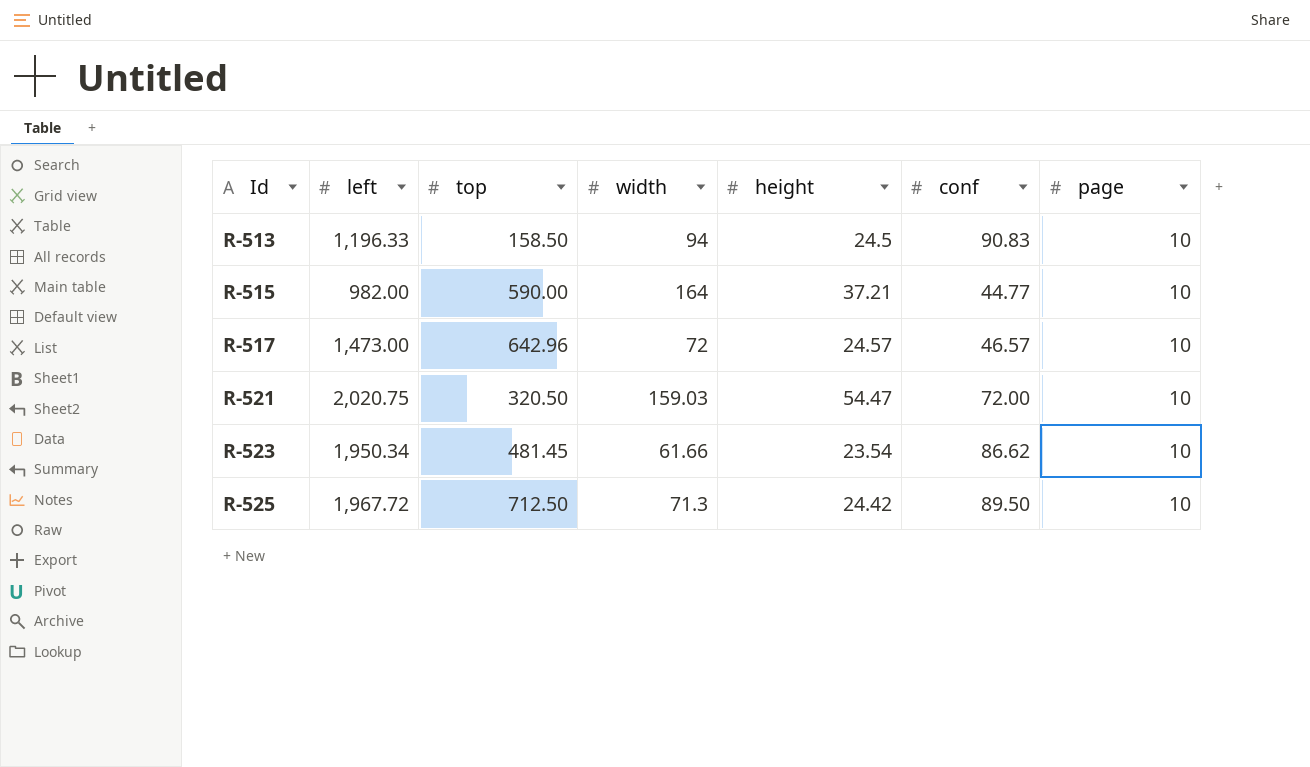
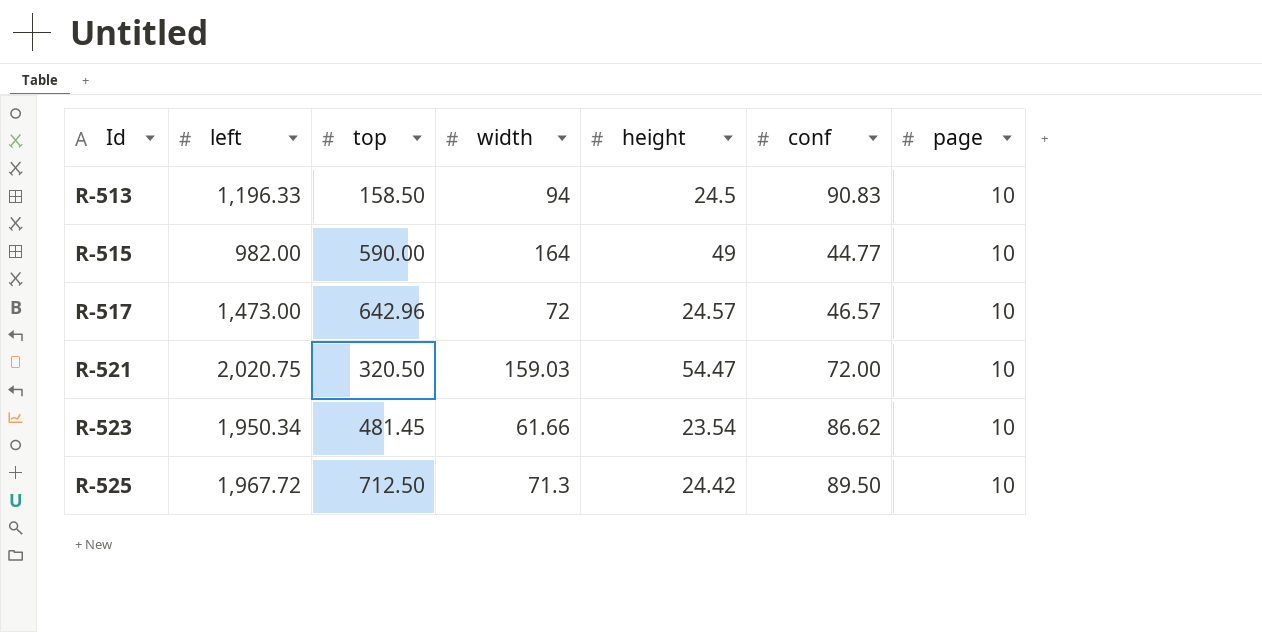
R-515 | height: 37.21 -> 49

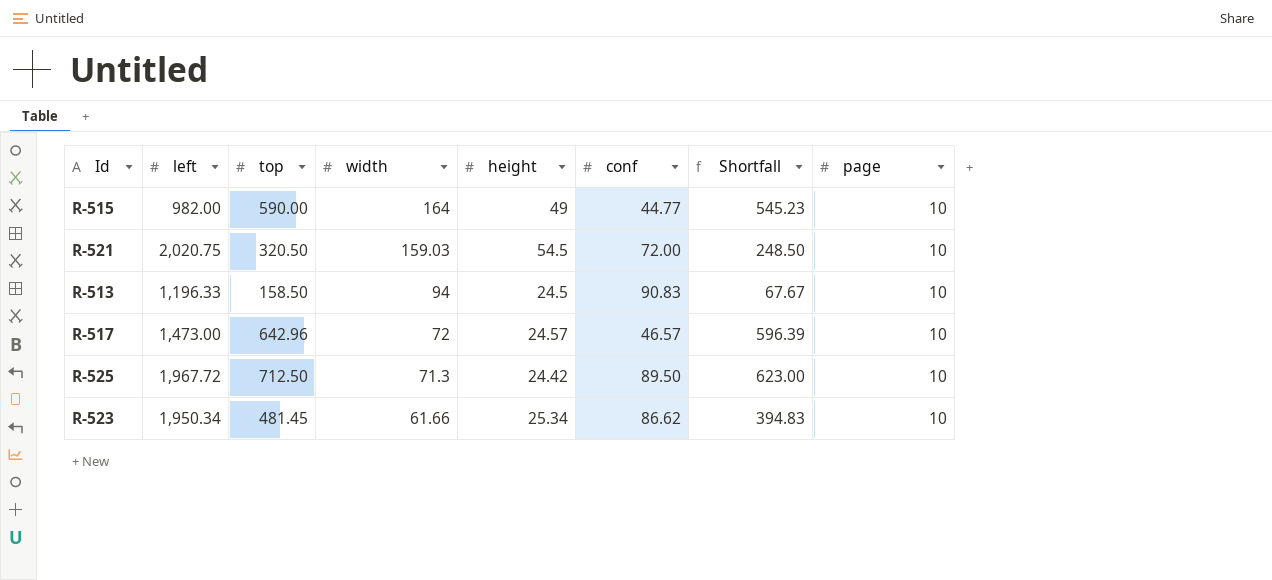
row order: Id ascending -> width descending
column Shortfall | formula: none -> [top] - [conf]
R-521 | height: 54.47 -> 54.5
R-523 | height: 23.54 -> 25.34

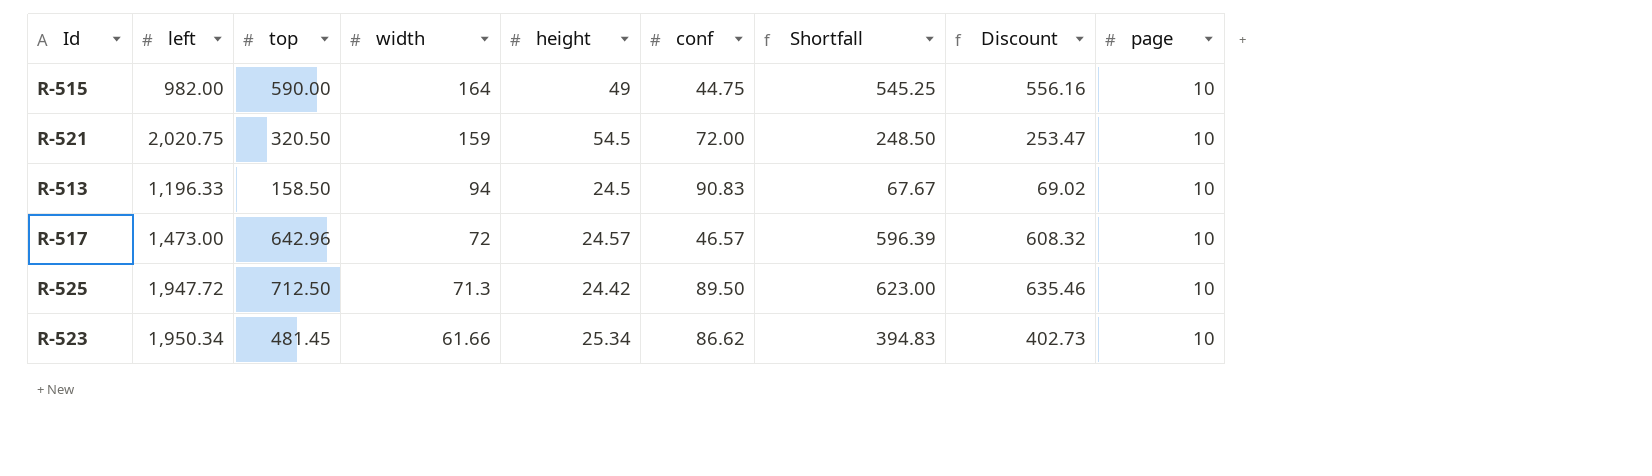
column Discount | formula: none -> [Shortfall] * 1.02
R-515 | conf: 44.77 -> 44.75
R-515 | Shortfall: 545.23 -> 545.25
R-521 | width: 159.03 -> 159
R-525 | left: 1,967.72 -> 1,947.72

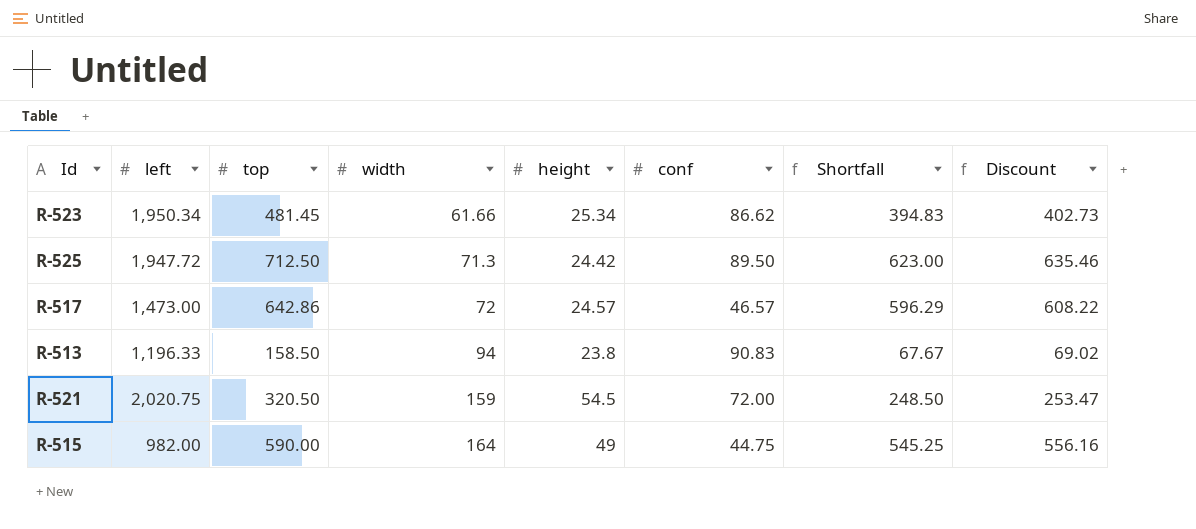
row order: width descending -> width ascending
column page | position: 9 -> none
R-517 | top: 642.96 -> 642.86
R-517 | Shortfall: 596.39 -> 596.29
R-517 | Discount: 608.32 -> 608.22
R-513 | height: 24.5 -> 23.8

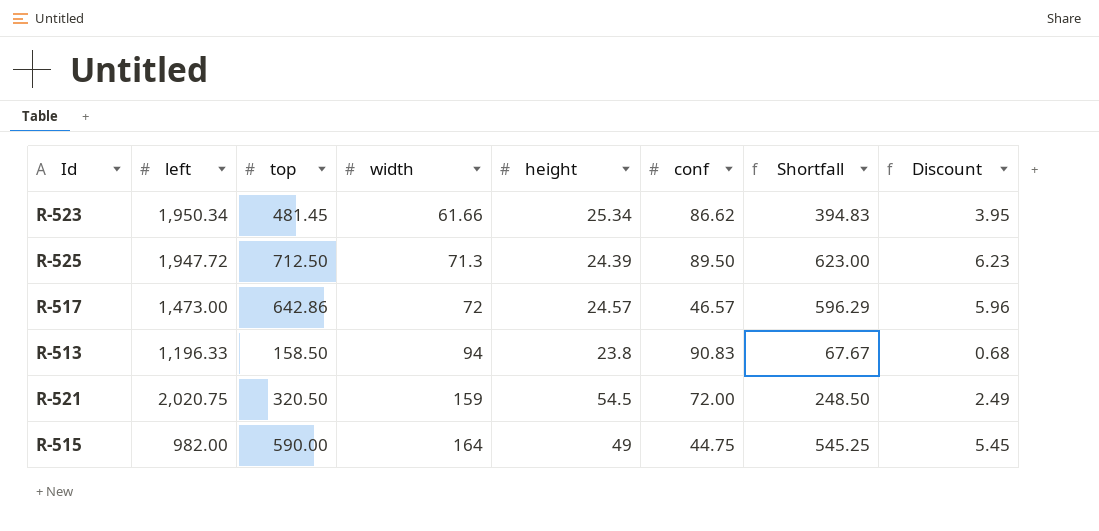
column Discount | formula: [Shortfall] * 1.02 -> [Shortfall] * 0.01
R-525 | height: 24.42 -> 24.39

